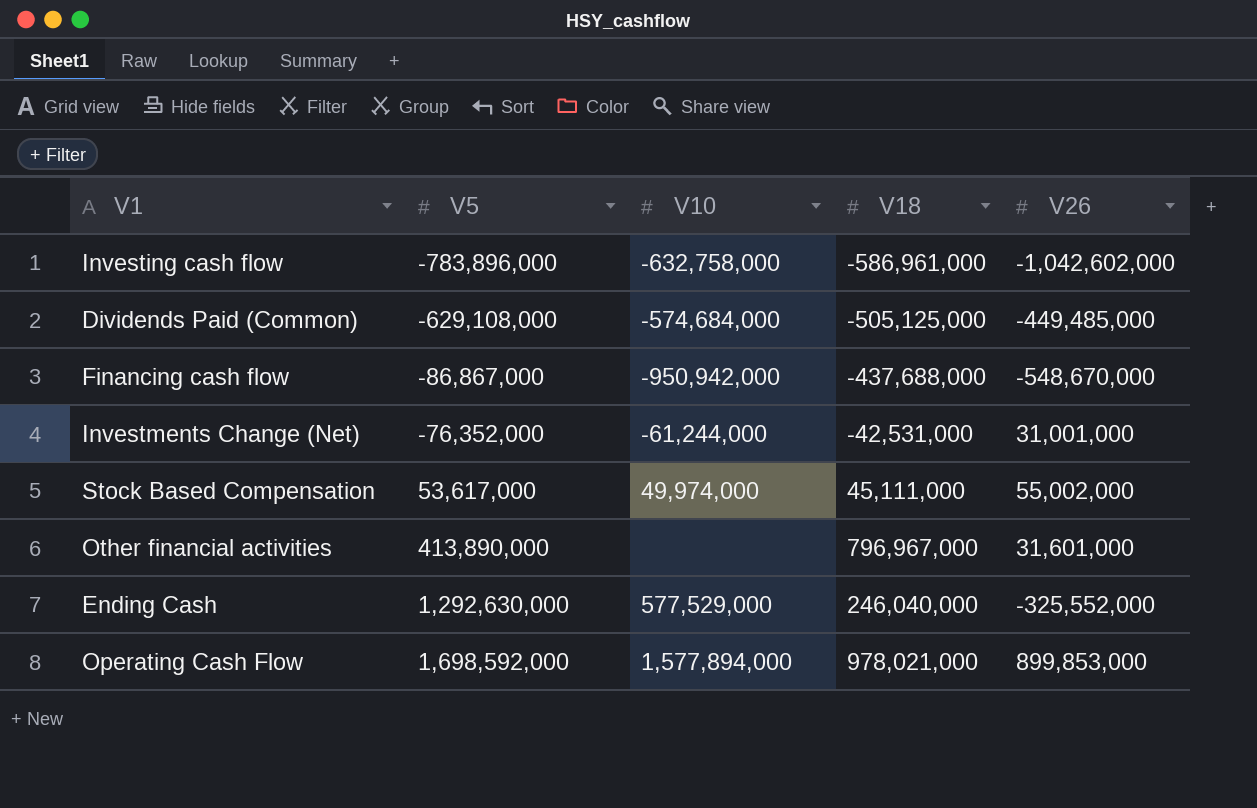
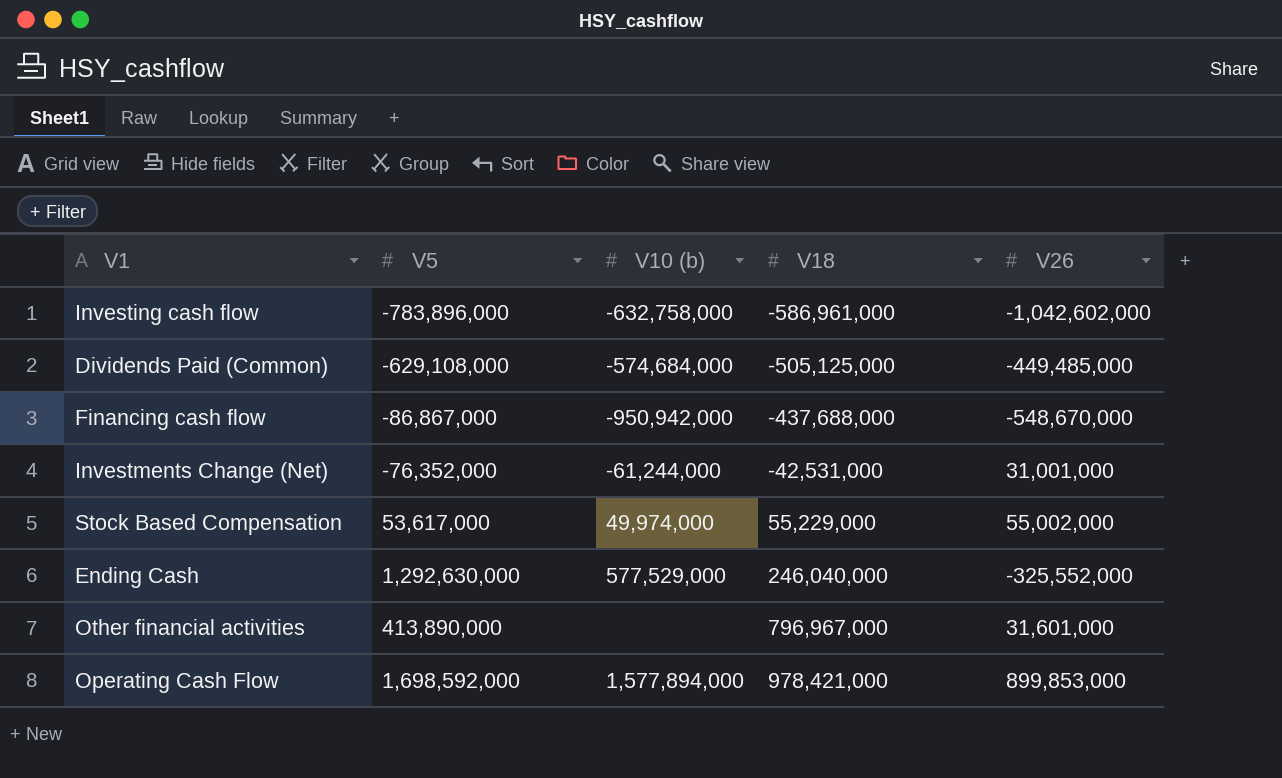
row order: V5 ascending -> V18 ascending
column name: V10 -> V10 (b)
Stock Based Compensation | V18: 45,111,000 -> 55,229,000
Operating Cash Flow | V18: 978,021,000 -> 978,421,000

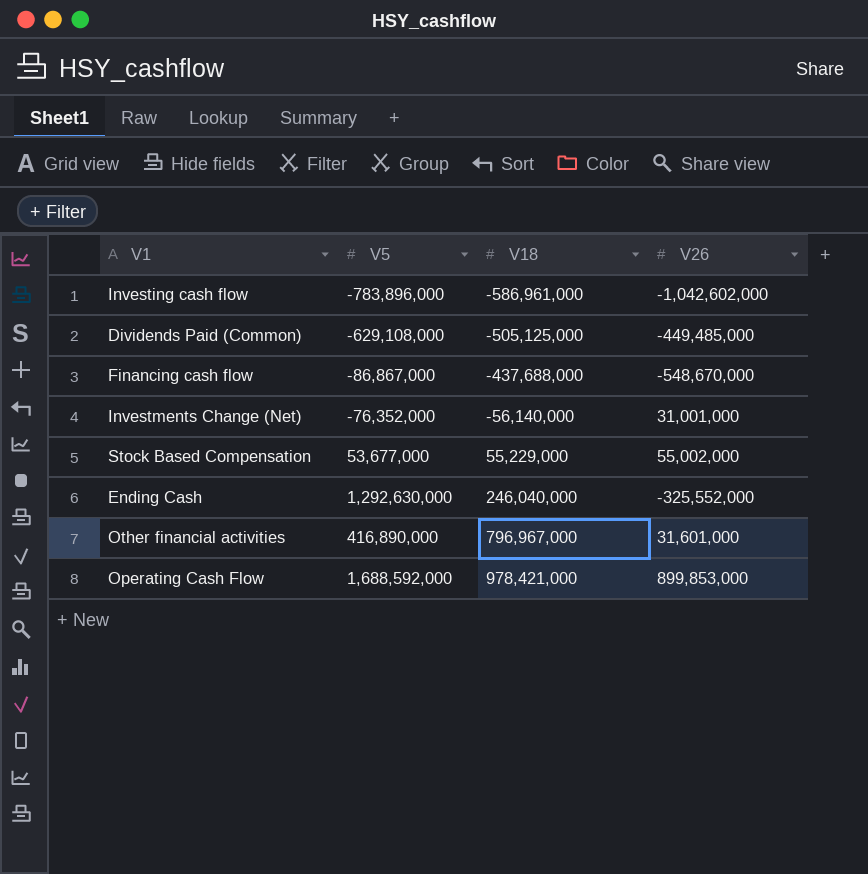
column V10 (b) | position: 3 -> none
Investments Change (Net) | V18: -42,531,000 -> -56,140,000
Stock Based Compensation | V5: 53,617,000 -> 53,677,000
Other financial activities | V5: 413,890,000 -> 416,890,000
Operating Cash Flow | V5: 1,698,592,000 -> 1,688,592,000

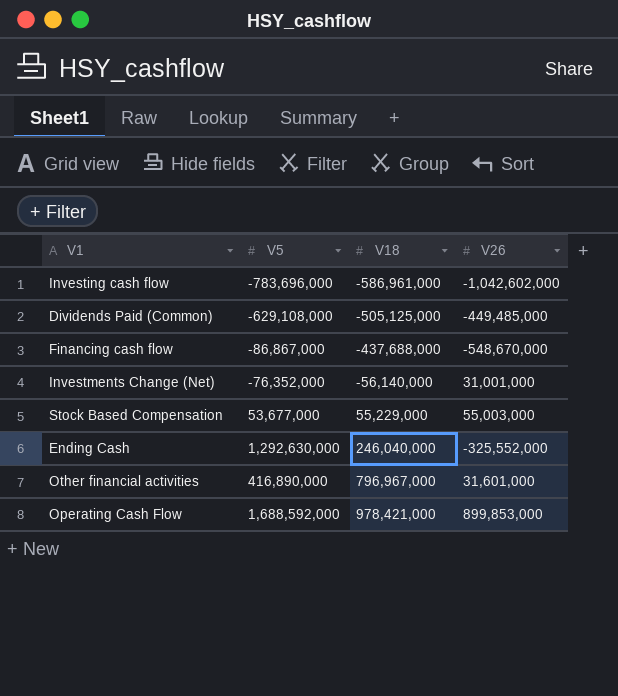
Investing cash flow | V5: -783,896,000 -> -783,696,000
Stock Based Compensation | V26: 55,002,000 -> 55,003,000

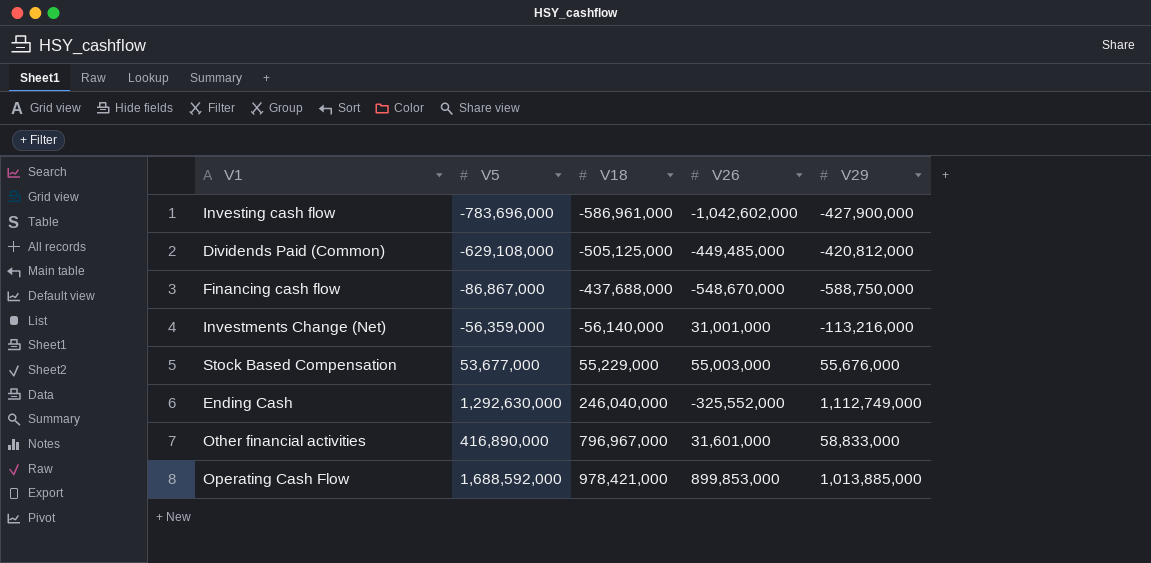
column V29 | position: none -> 5
Investments Change (Net) | V5: -76,352,000 -> -56,359,000

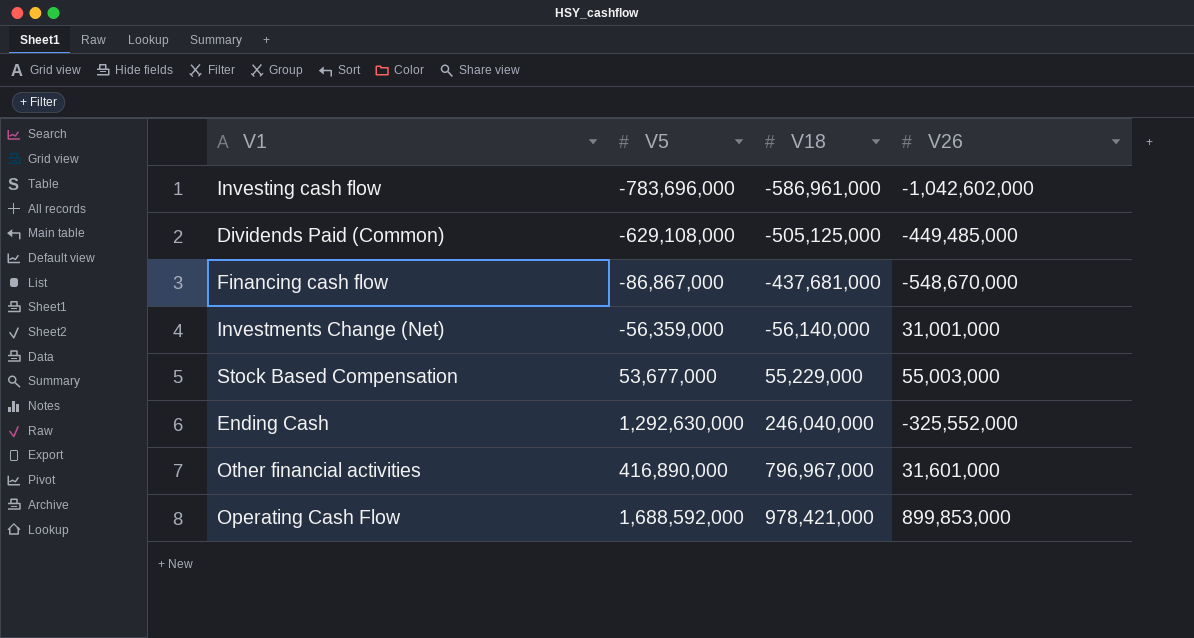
column V29 | position: 5 -> none
Financing cash flow | V18: -437,688,000 -> -437,681,000

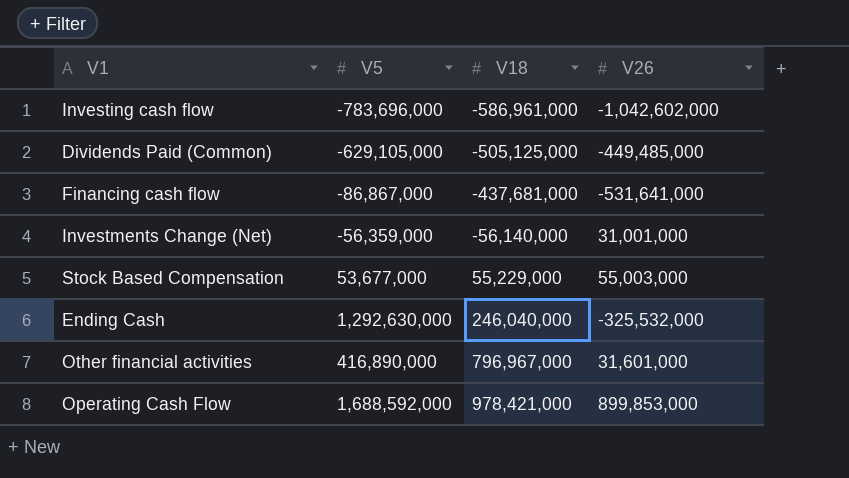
Dividends Paid (Common) | V5: -629,108,000 -> -629,105,000
Financing cash flow | V26: -548,670,000 -> -531,641,000
Ending Cash | V26: -325,552,000 -> -325,532,000

